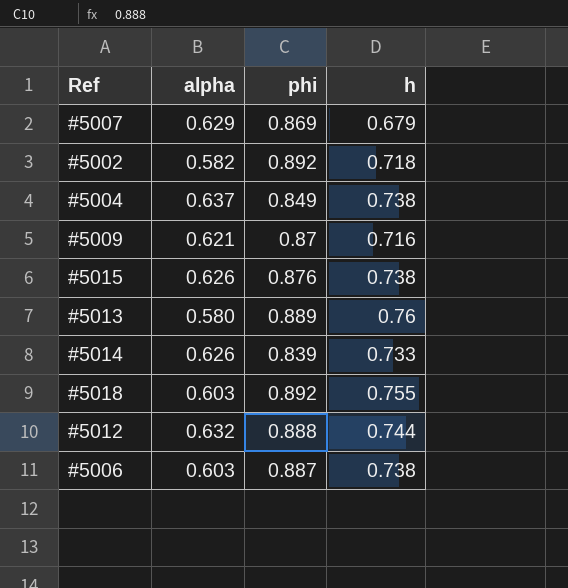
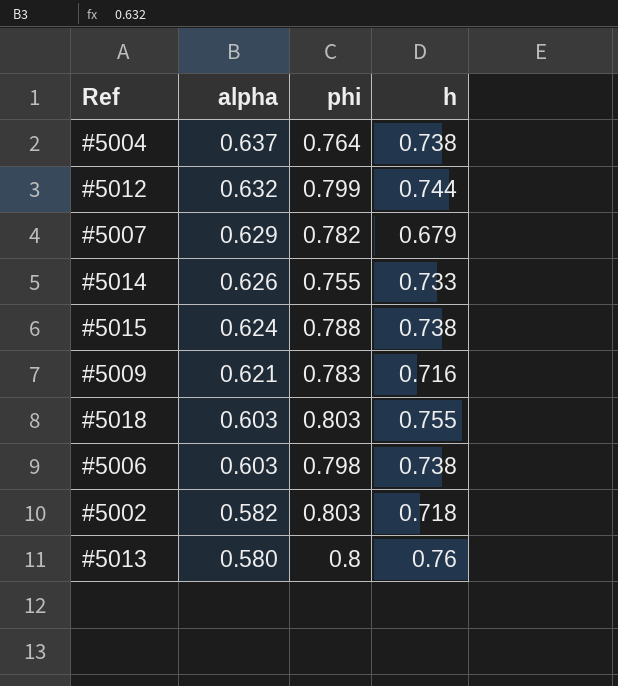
row order: none -> alpha descending
#5004 | phi: 0.849 -> 0.764
#5012 | phi: 0.888 -> 0.799
#5007 | phi: 0.869 -> 0.782
#5014 | phi: 0.839 -> 0.755
#5015 | alpha: 0.626 -> 0.624
#5015 | phi: 0.876 -> 0.788
#5009 | phi: 0.87 -> 0.783
#5018 | phi: 0.892 -> 0.803
#5006 | phi: 0.887 -> 0.798
#5002 | phi: 0.892 -> 0.803
#5013 | phi: 0.889 -> 0.8

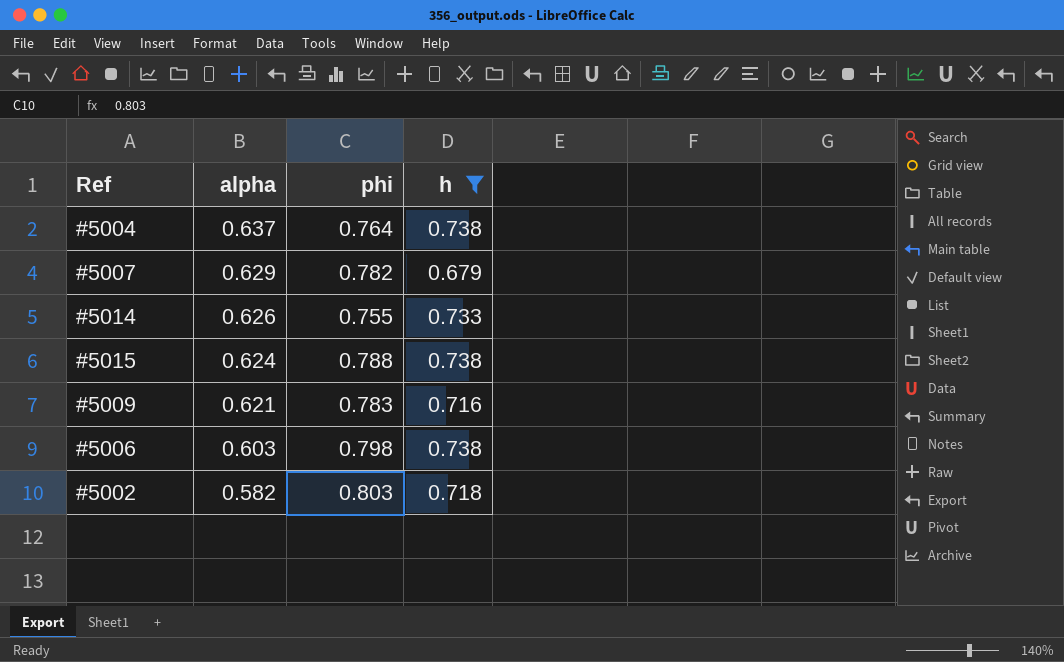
filter: none -> h <= 0.738

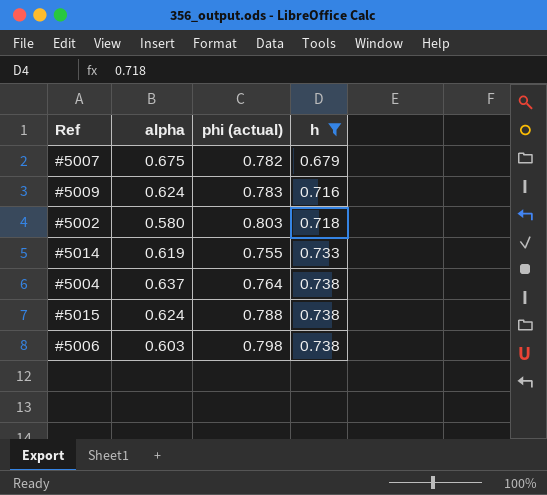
row order: alpha descending -> h ascending
column name: phi -> phi (actual)
#5007 | alpha: 0.629 -> 0.675
#5009 | alpha: 0.621 -> 0.624
#5002 | alpha: 0.582 -> 0.580
#5014 | alpha: 0.626 -> 0.619

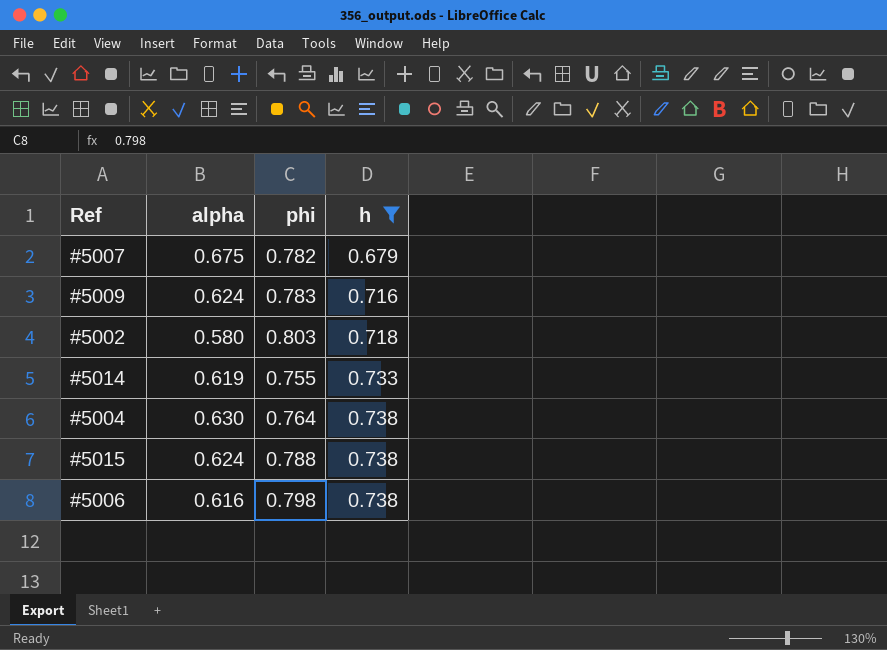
column name: phi (actual) -> phi
#5004 | alpha: 0.637 -> 0.630
#5006 | alpha: 0.603 -> 0.616

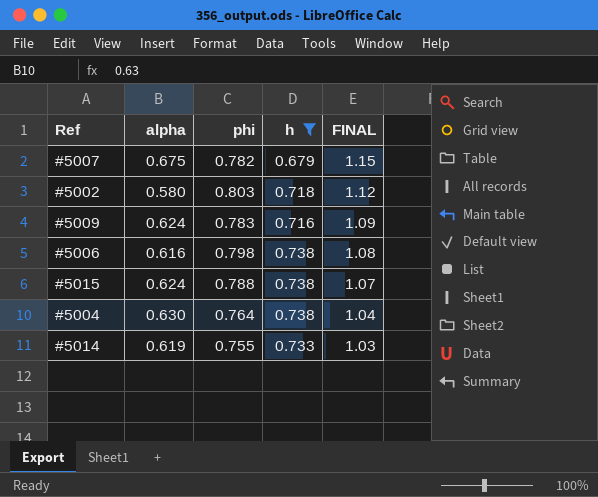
row order: h ascending -> FINAL descending
column FINAL | formula: none -> [phi] / [h]

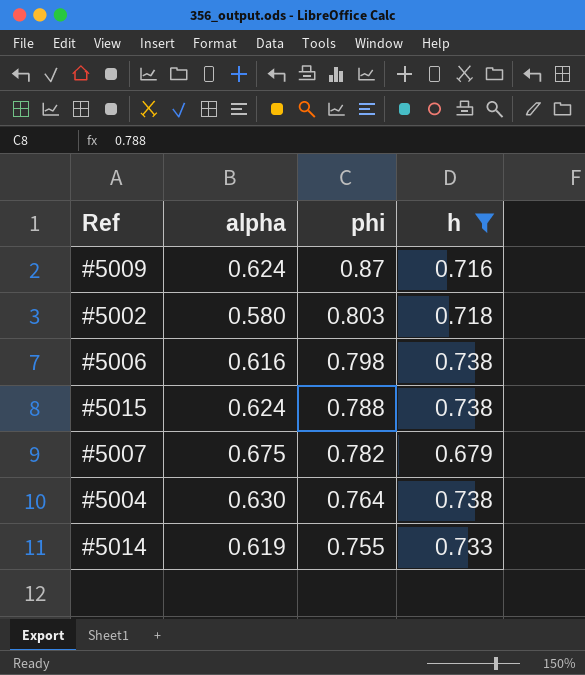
row order: FINAL descending -> phi descending
column FINAL | formula: [phi] / [h] -> none
#5009 | phi: 0.783 -> 0.87

